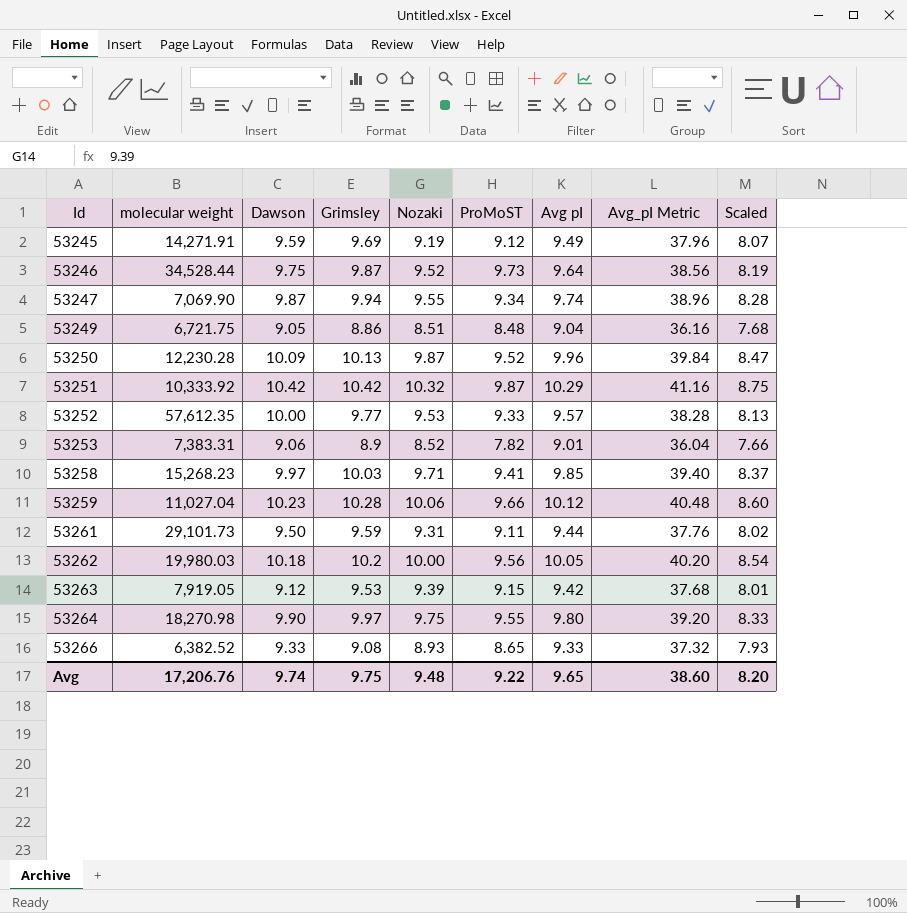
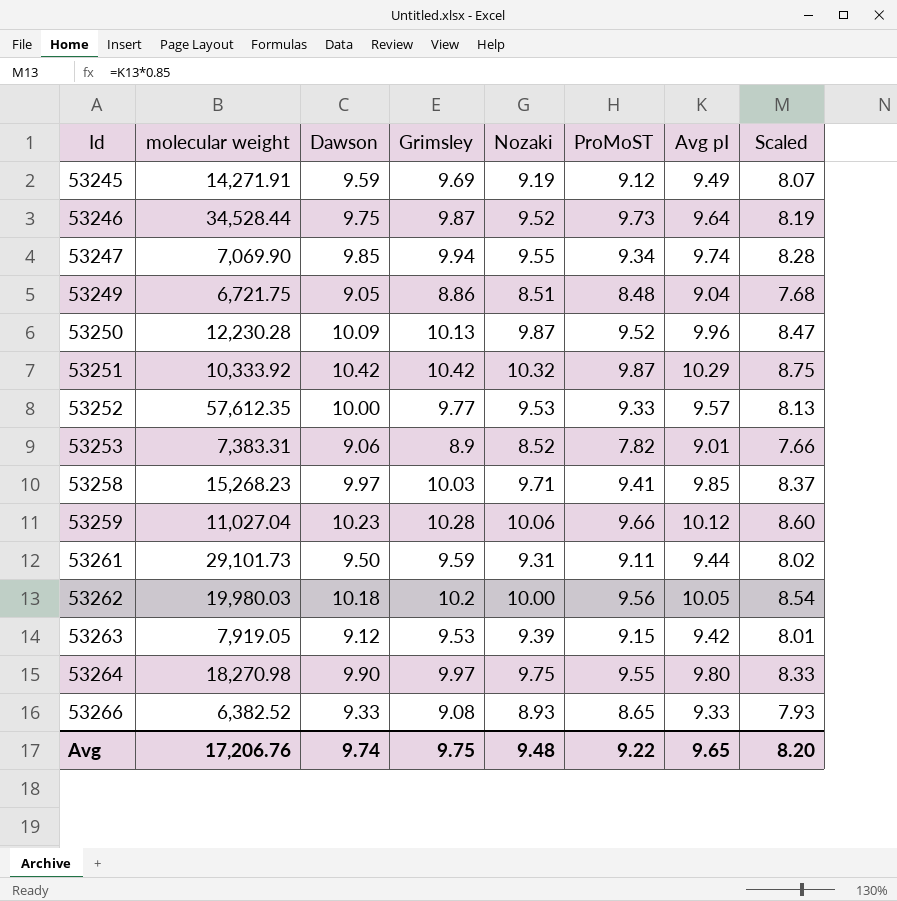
column Avg_pI Metric | formula: [Avg pI] * 4 -> none
53247 | Dawson: 9.87 -> 9.85

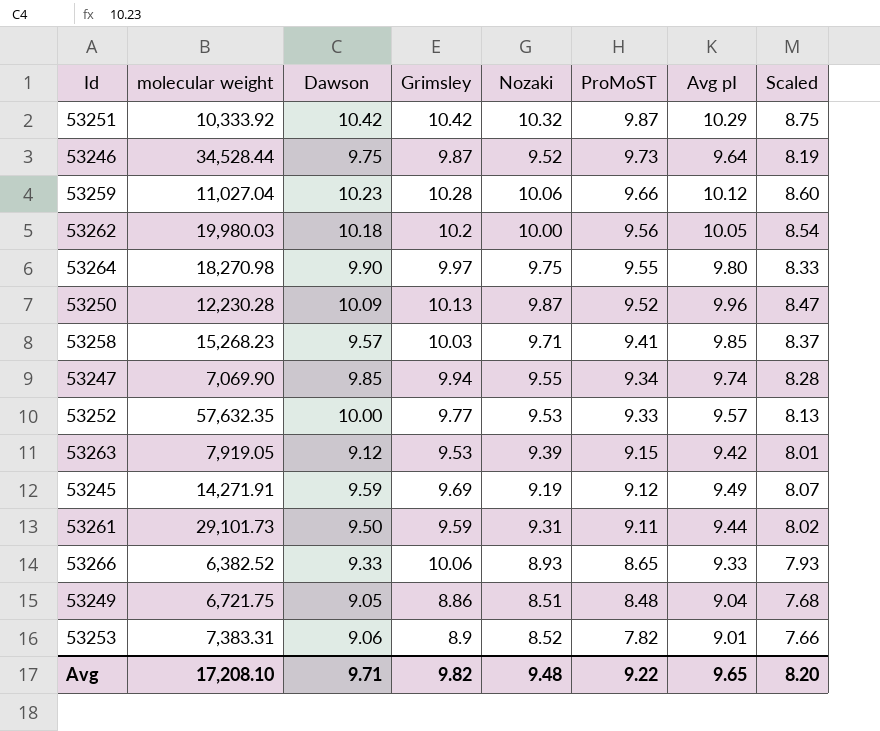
row order: Id ascending -> ProMoST descending
53258 | Dawson: 9.97 -> 9.57
53252 | molecular weight: 57,612.35 -> 57,632.35
53266 | Grimsley: 9.08 -> 10.06
Avg | molecular weight: 17,206.76 -> 17,208.10
Avg | Dawson: 9.74 -> 9.71
Avg | Grimsley: 9.75 -> 9.82

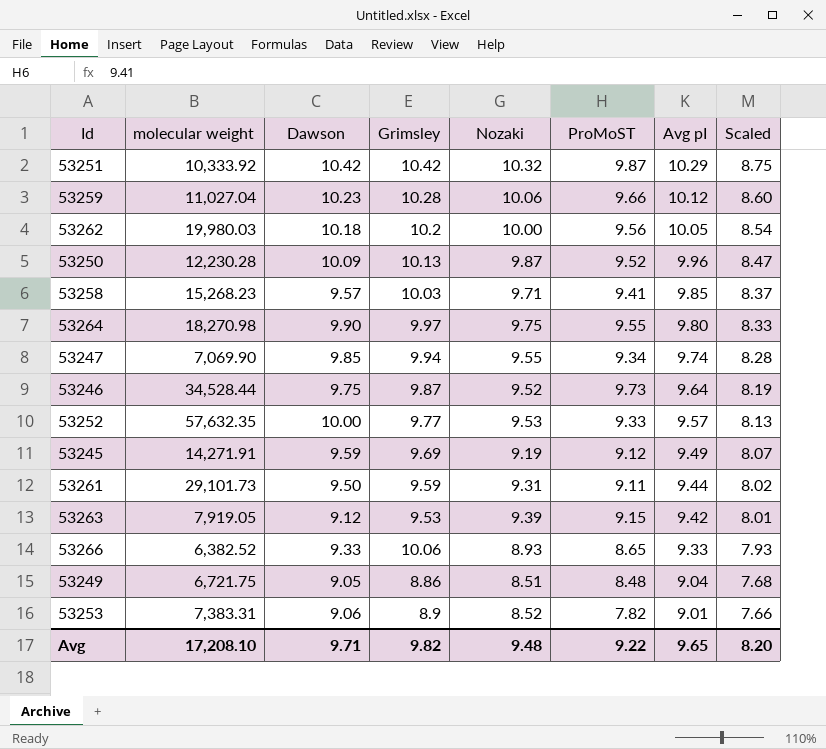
row order: ProMoST descending -> Avg pI descending

